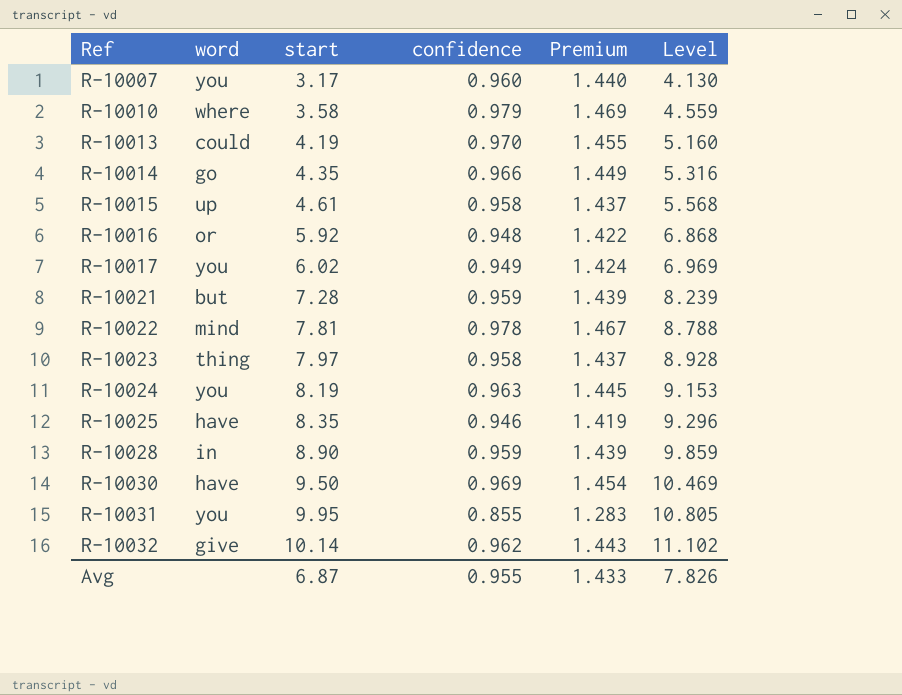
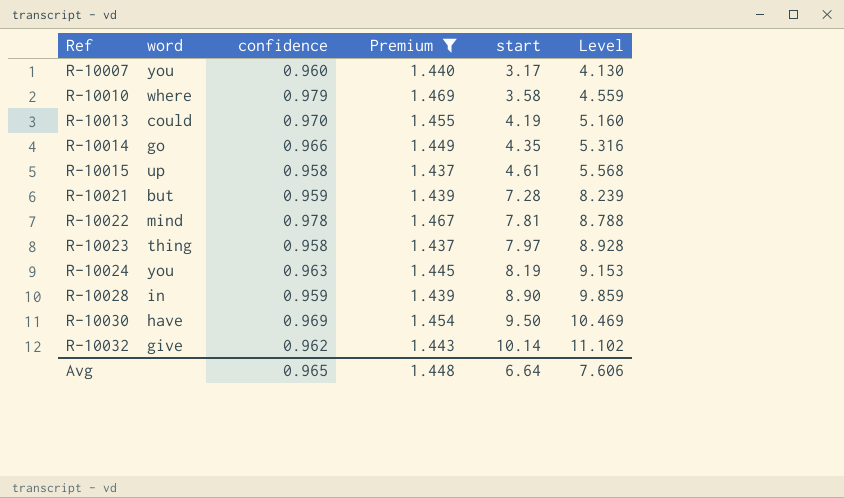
filter: none -> Premium >= 1.437
column start | position: 3 -> 5
Avg | confidence: 0.955 -> 0.965
Avg | Premium: 1.433 -> 1.448
Avg | start: 6.87 -> 6.64
Avg | Level: 7.826 -> 7.606

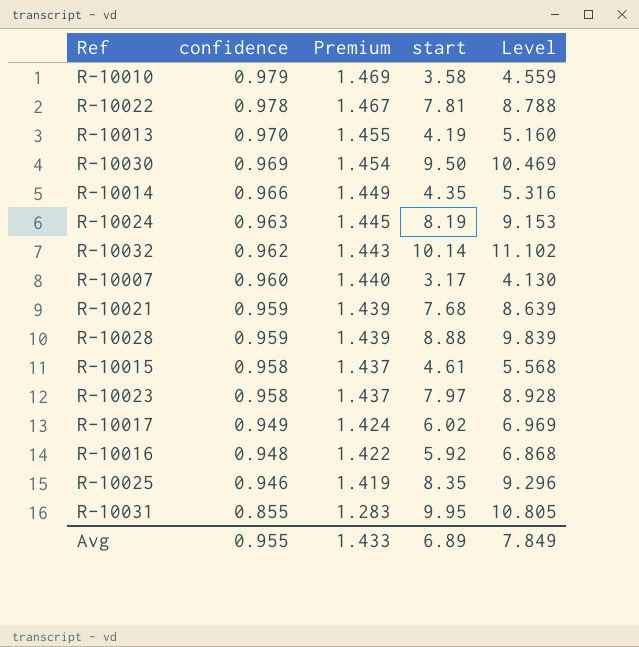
filter: Premium >= 1.437 -> none
row order: Ref ascending -> confidence descending
column word | position: 2 -> none
R-10021 | start: 7.28 -> 7.68
R-10021 | Level: 8.239 -> 8.639
R-10028 | start: 8.90 -> 8.88
R-10028 | Level: 9.859 -> 9.839
Avg | confidence: 0.965 -> 0.955
Avg | Premium: 1.448 -> 1.433
Avg | start: 6.64 -> 6.89
Avg | Level: 7.606 -> 7.849

